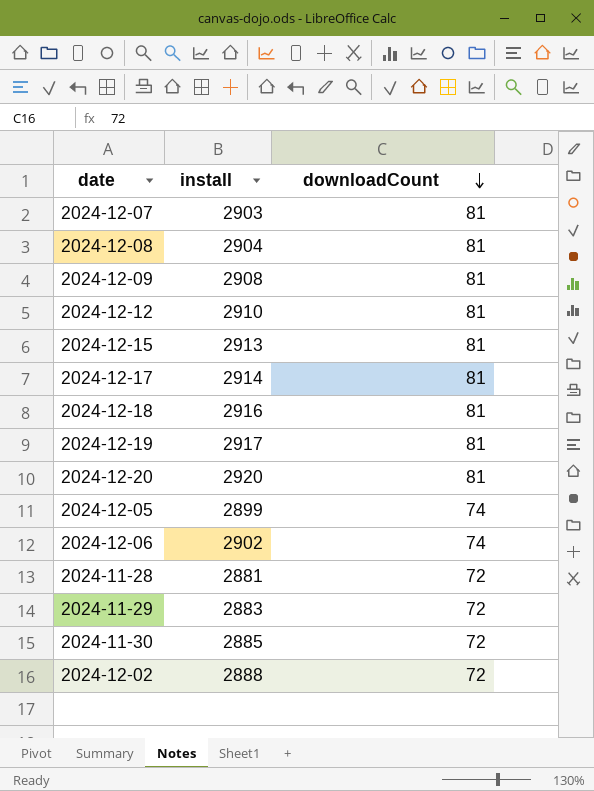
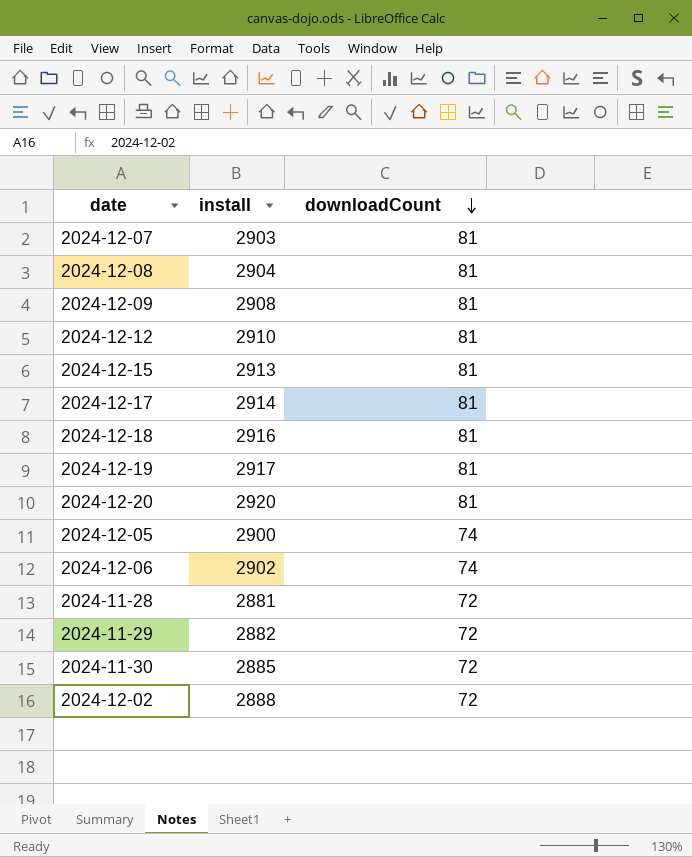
2024-12-05 | install: 2899 -> 2900
2024-11-29 | install: 2883 -> 2882

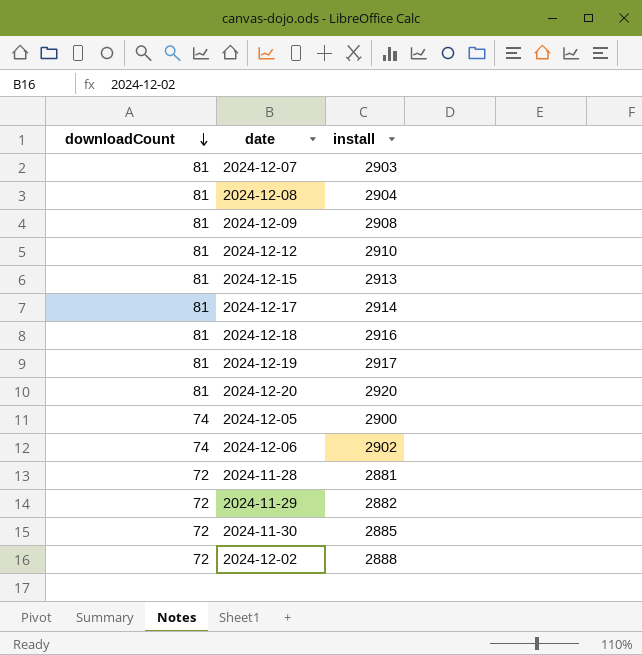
column downloadCount | position: 3 -> 1

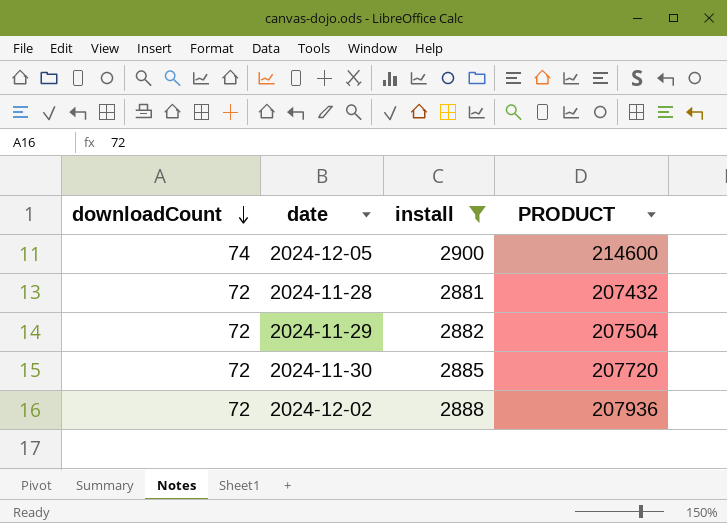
filter: none -> install <= 2900
column PRODUCT | formula: none -> [downloadCount] * [install]

